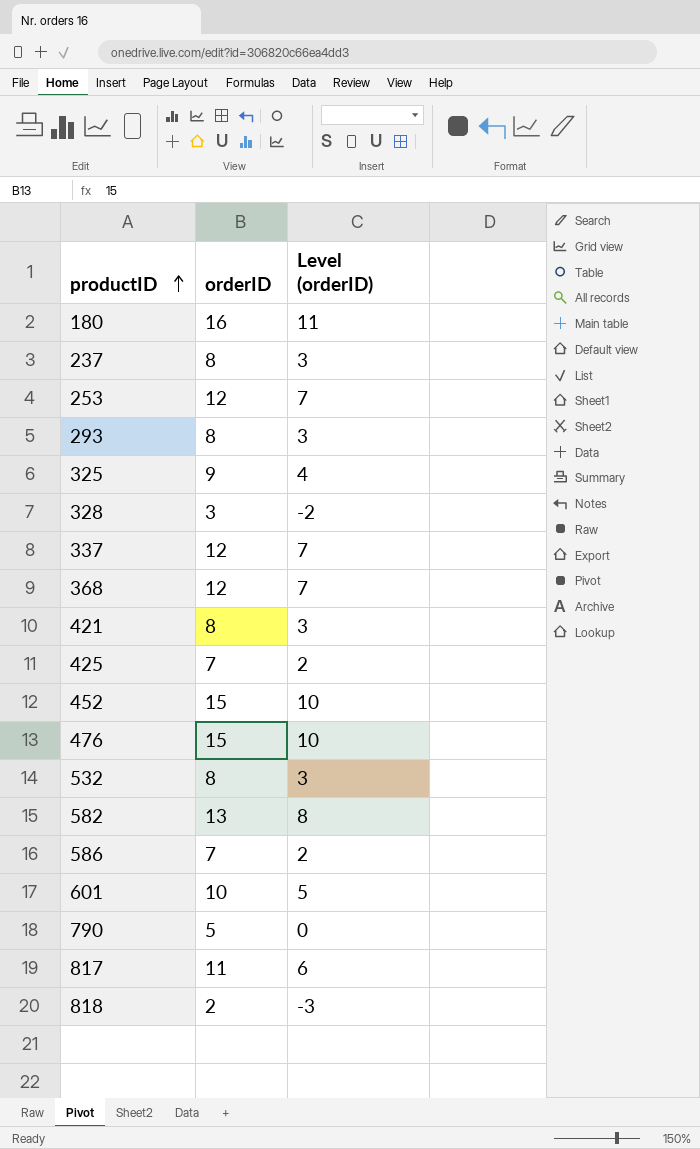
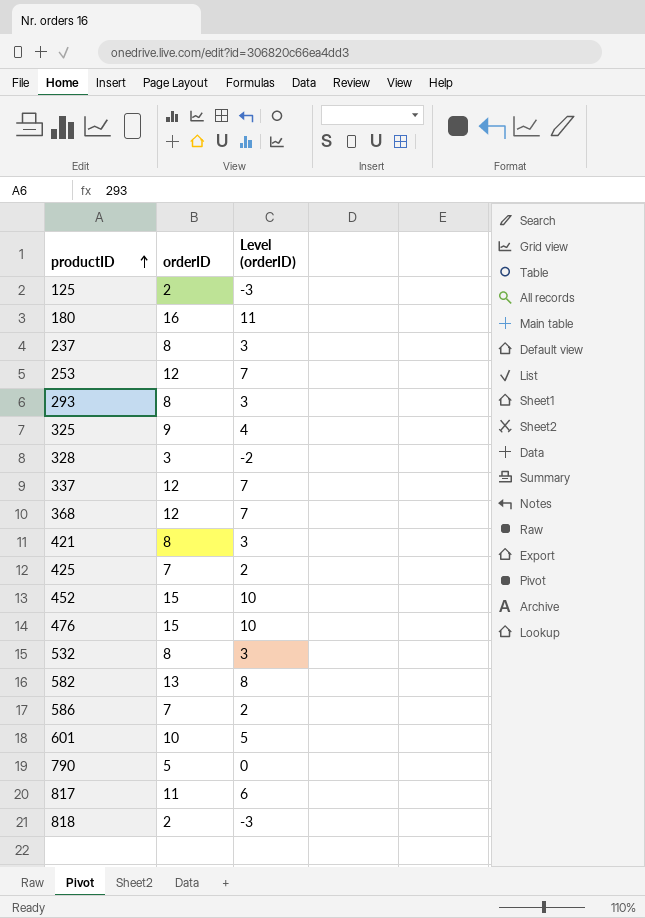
row 125: none -> 2 | -3

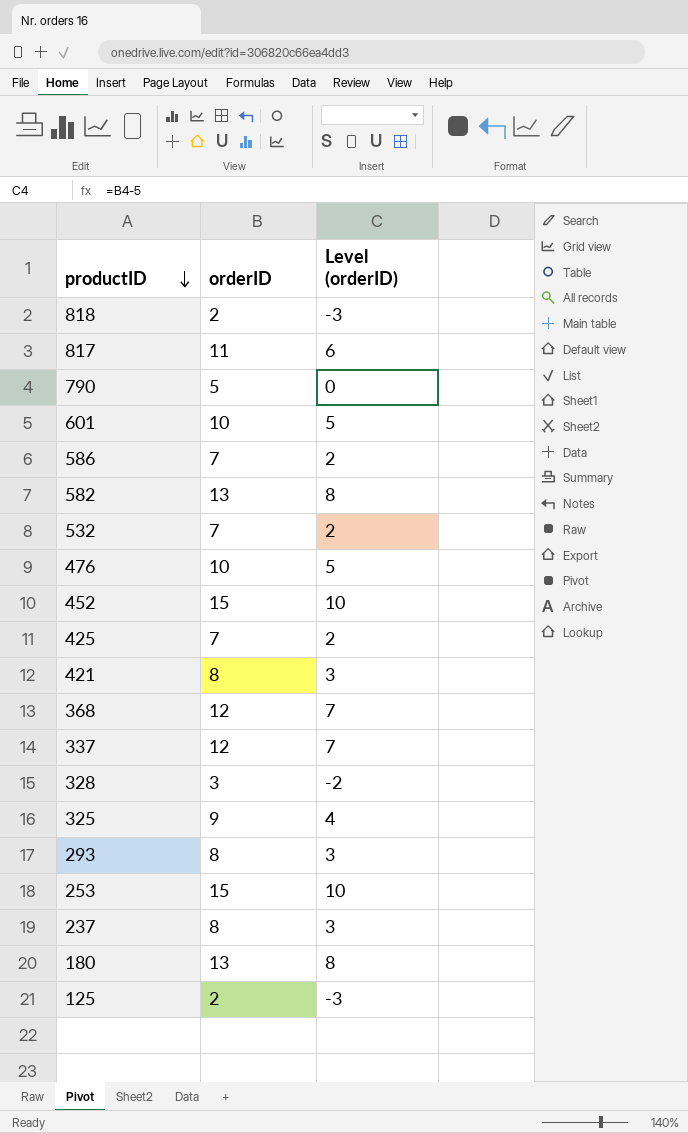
row order: productID ascending -> productID descending
532 | orderID: 8 -> 7
532 | Level (orderID): 3 -> 2
476 | orderID: 15 -> 10
476 | Level (orderID): 10 -> 5
253 | orderID: 12 -> 15
253 | Level (orderID): 7 -> 10
180 | orderID: 16 -> 13
180 | Level (orderID): 11 -> 8

